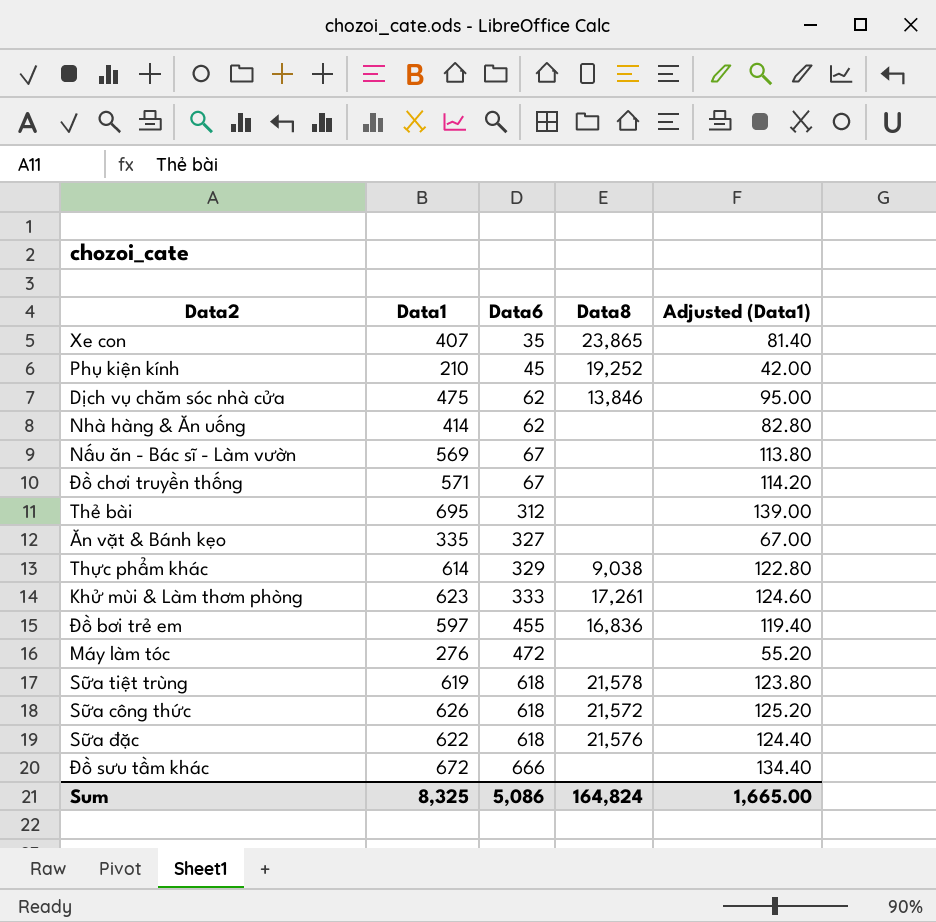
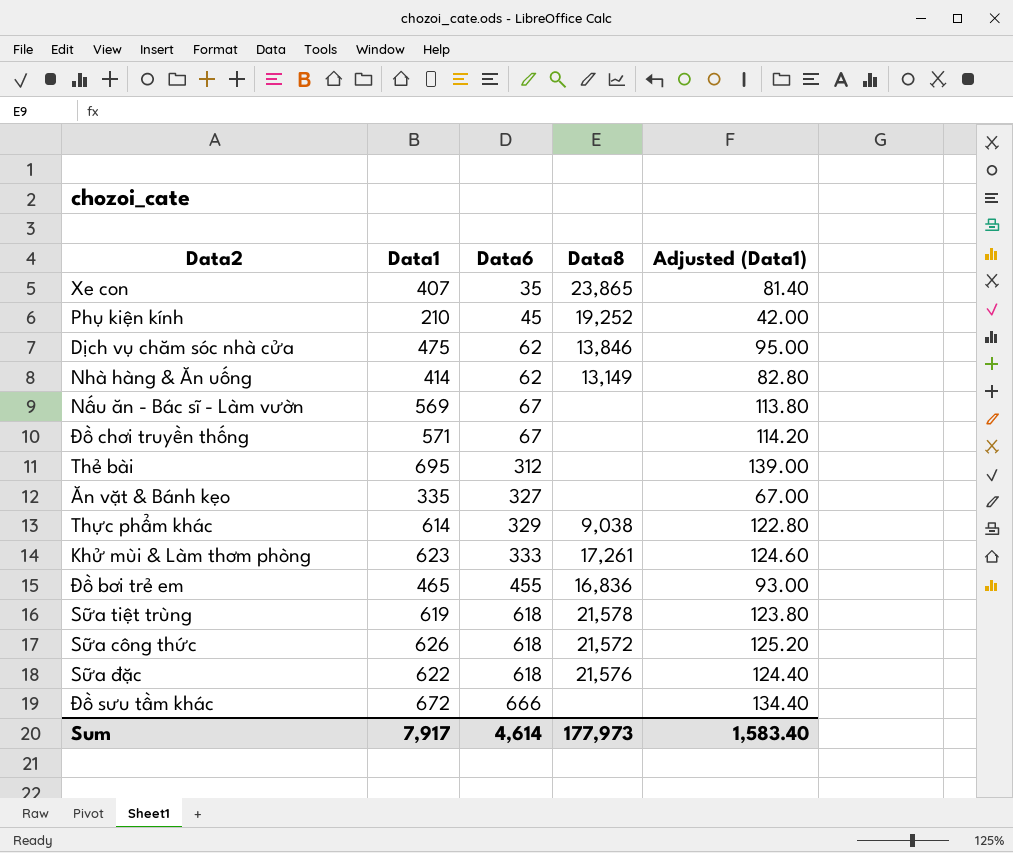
row Máy làm tóc: 276 | 472 | none | 55.20 -> none
Nhà hàng & Ăn uống | Data8: none -> 13,149
Đồ bơi trẻ em | Data1: 597 -> 465
Đồ bơi trẻ em | Adjusted (Data1): 119.40 -> 93.00
Sum | Data1: 8,325 -> 7,917
Sum | Data6: 5,086 -> 4,614
Sum | Data8: 164,824 -> 177,973
Sum | Adjusted (Data1): 1,665.00 -> 1,583.40

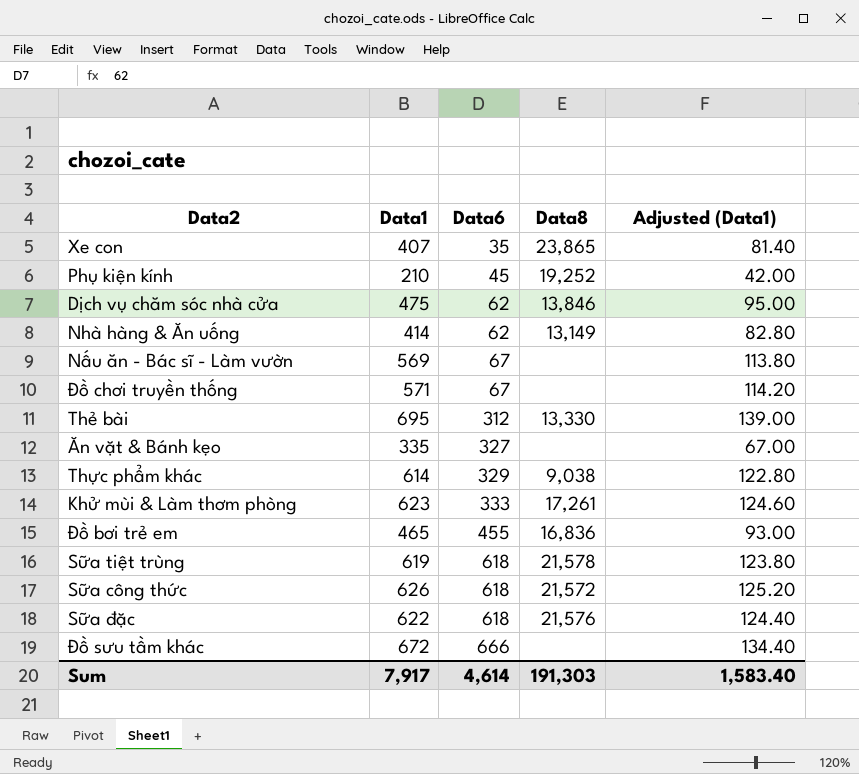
Thẻ bài | Data8: none -> 13,330
Sum | Data8: 177,973 -> 191,303

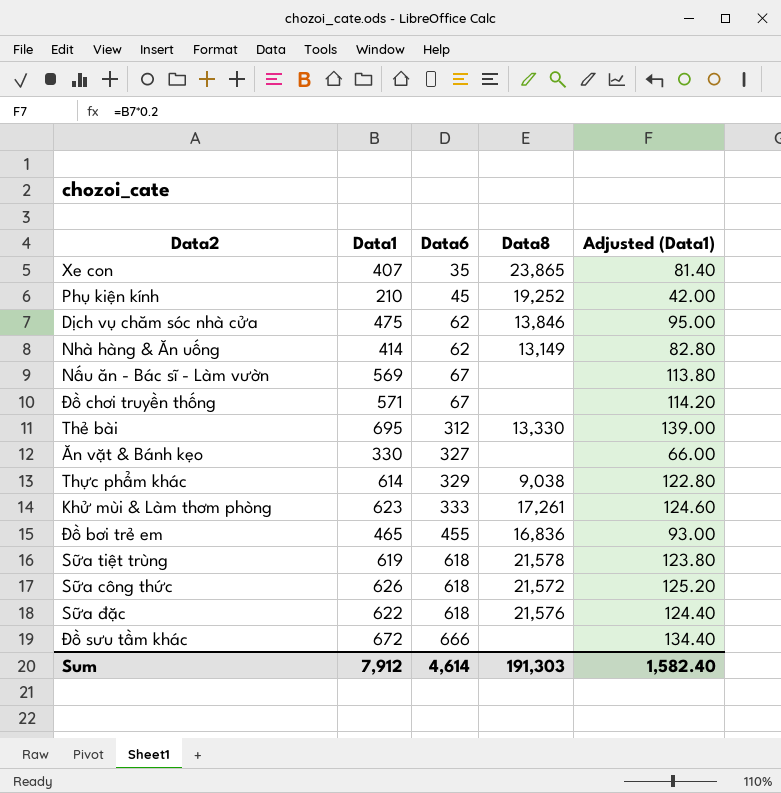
Ăn vặt & Bánh kẹo | Data1: 335 -> 330
Ăn vặt & Bánh kẹo | Adjusted (Data1): 67.00 -> 66.00
Sum | Data1: 7,917 -> 7,912
Sum | Adjusted (Data1): 1,583.40 -> 1,582.40

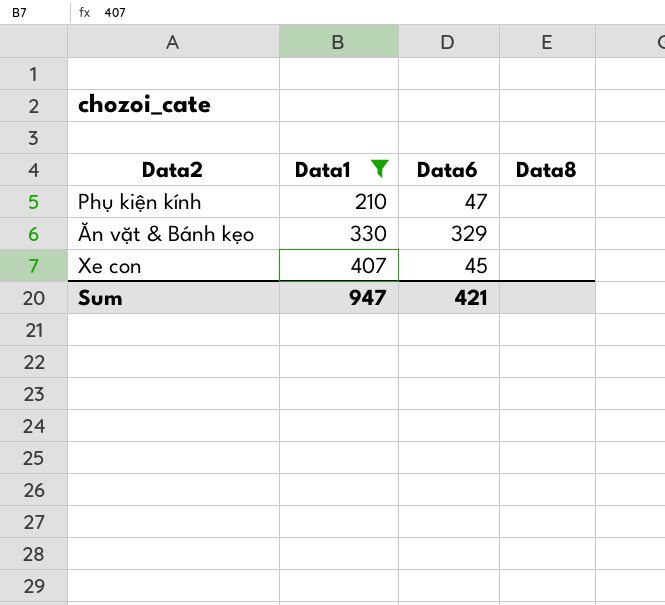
filter: none -> Data1 <= 407
row order: Data6 ascending -> Data1 ascending
column Adjusted (Data1) | formula: [Data1] * 0.2 -> none
Phụ kiện kính | Data6: 45 -> 47
Phụ kiện kính | Data8: 19,252 -> none
Ăn vặt & Bánh kẹo | Data6: 327 -> 329
Xe con | Data6: 35 -> 45
Xe con | Data8: 23,865 -> none
Sum | Data1: 7,912 -> 947
Sum | Data6: 4,614 -> 421
Sum | Data8: 191,303 -> none

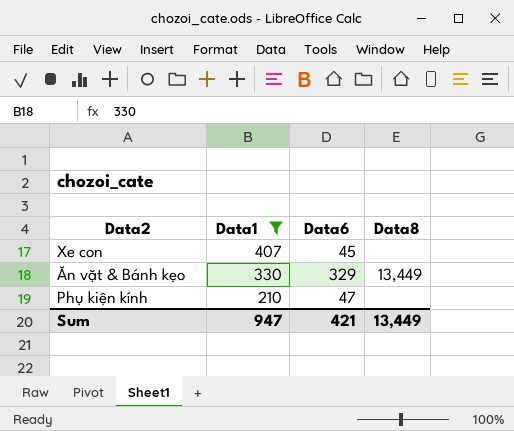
row order: Data1 ascending -> Data1 descending
Ăn vặt & Bánh kẹo | Data8: none -> 13,449
Sum | Data8: none -> 13,449

